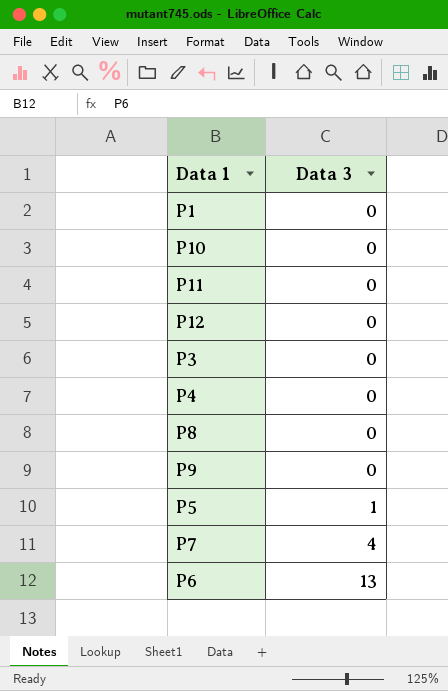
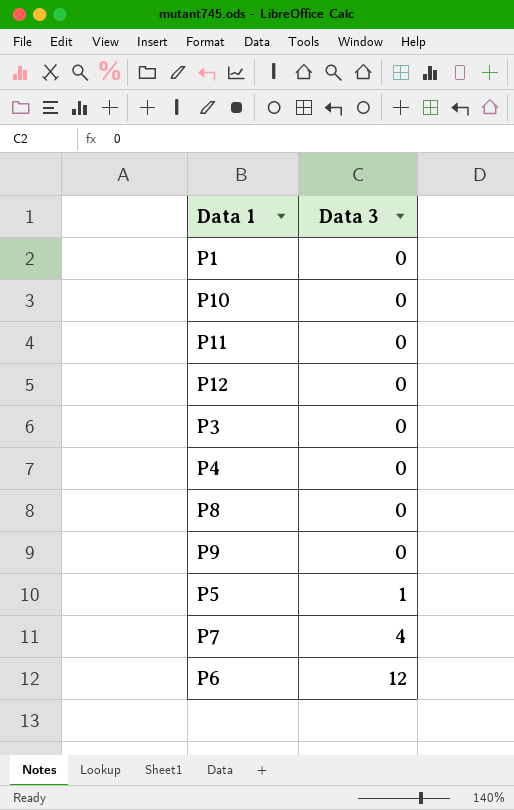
P6 | Data 3: 13 -> 12

